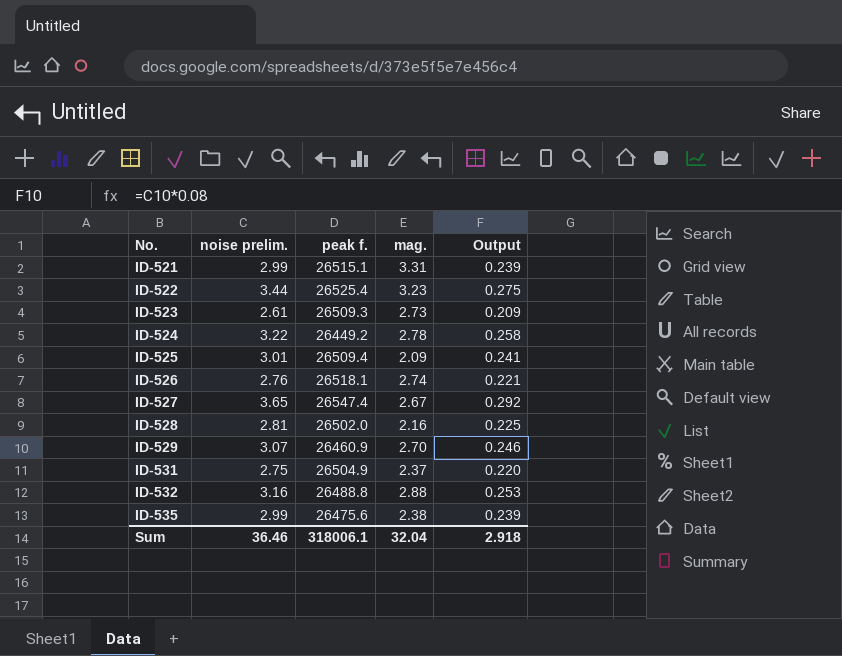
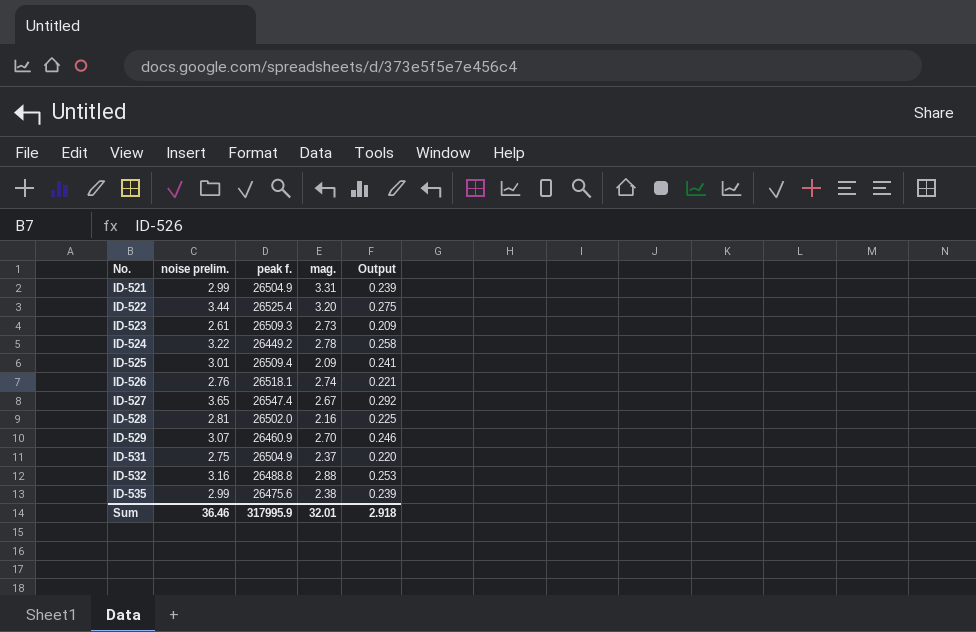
ID-521 | peak f.: 26515.1 -> 26504.9
ID-522 | mag.: 3.23 -> 3.20
Sum | peak f.: 318006.1 -> 317995.9
Sum | mag.: 32.04 -> 32.01

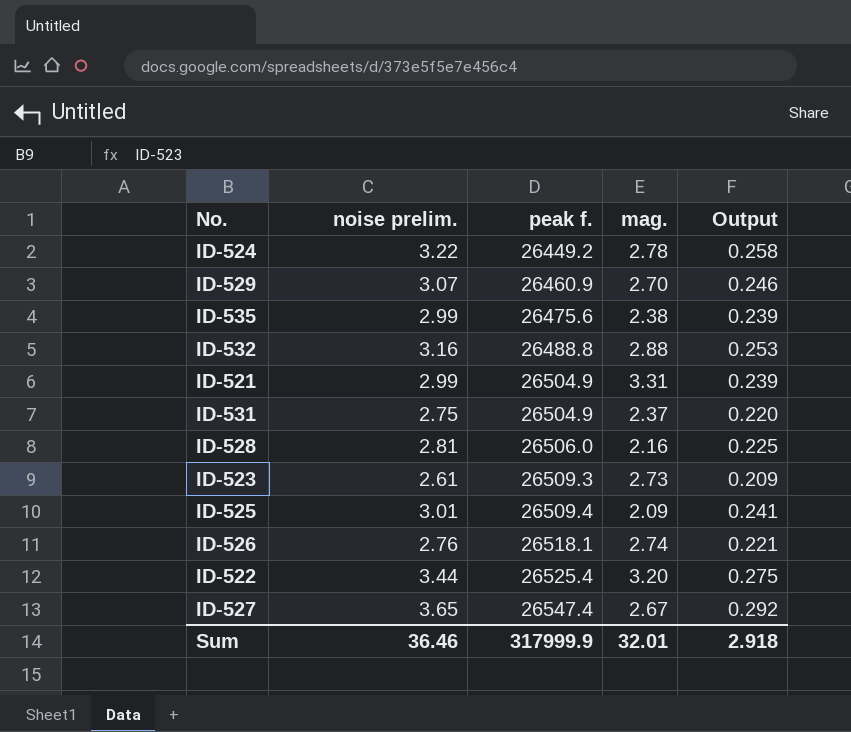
row order: No. ascending -> peak f. ascending
ID-528 | peak f.: 26502.0 -> 26506.0
Sum | peak f.: 317995.9 -> 317999.9

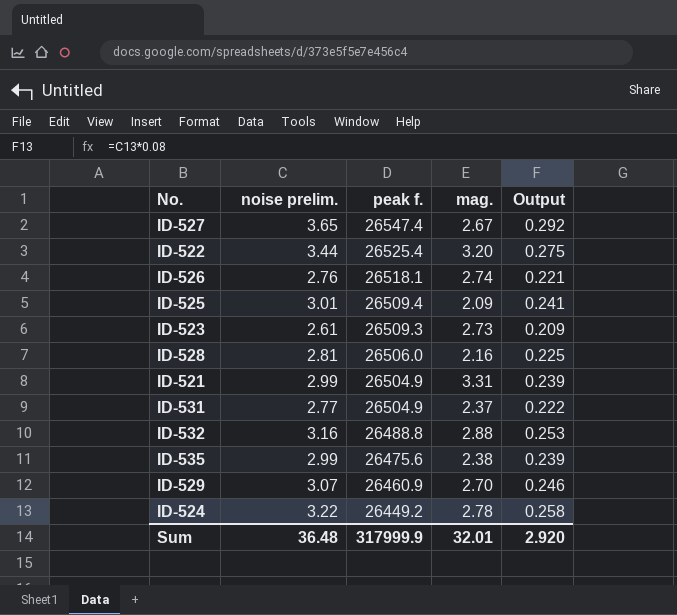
row order: peak f. ascending -> peak f. descending
ID-531 | noise prelim.: 2.75 -> 2.77
ID-531 | Output: 0.220 -> 0.222
Sum | noise prelim.: 36.46 -> 36.48
Sum | Output: 2.918 -> 2.920

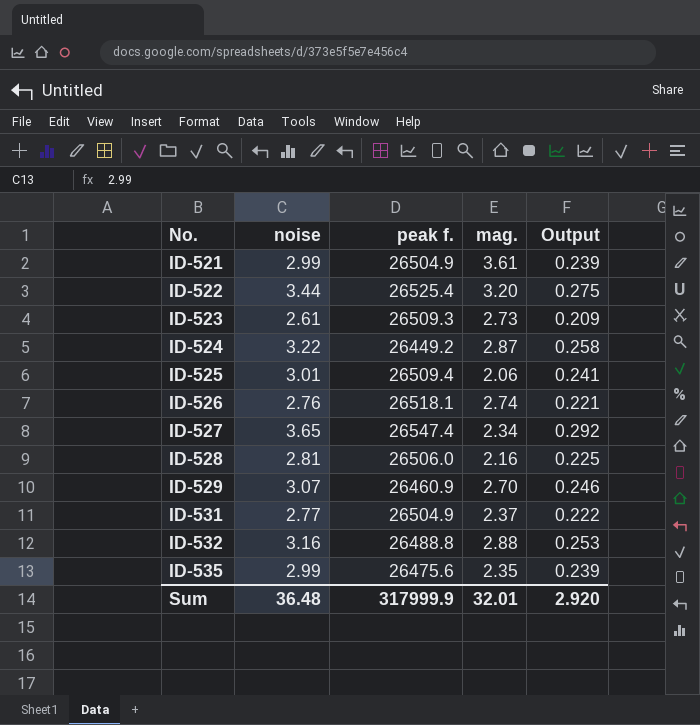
row order: peak f. descending -> No. ascending
column name: noise prelim. -> noise
ID-521 | mag.: 3.31 -> 3.61
ID-524 | mag.: 2.78 -> 2.87
ID-525 | mag.: 2.09 -> 2.06
ID-527 | mag.: 2.67 -> 2.34
ID-535 | mag.: 2.38 -> 2.35

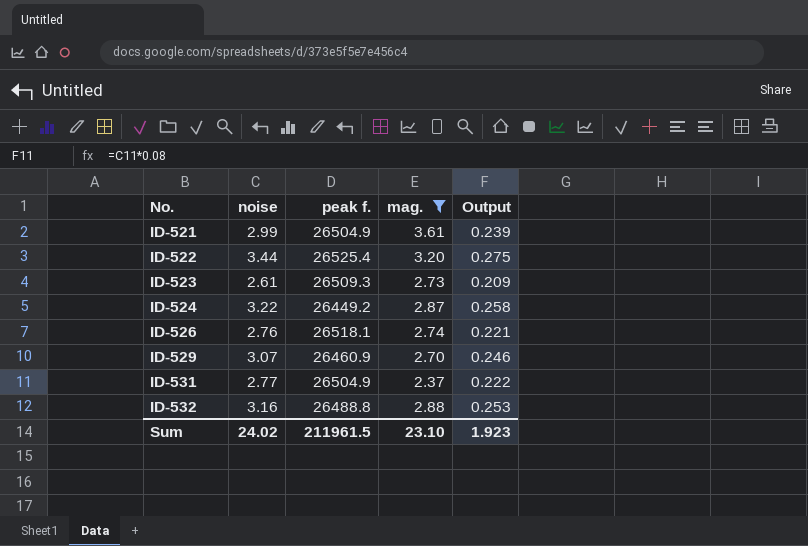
filter: none -> mag. >= 2.37
Sum | noise: 36.48 -> 24.02
Sum | peak f.: 317999.9 -> 211961.5
Sum | mag.: 32.01 -> 23.10
Sum | Output: 2.920 -> 1.923

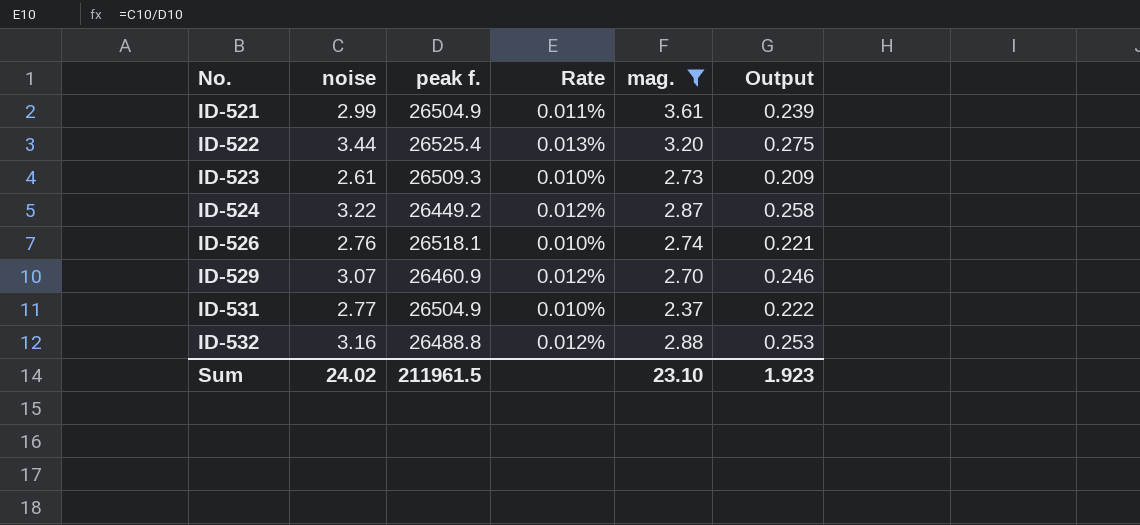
column Rate | formula: none -> [noise] / [peak f.]

